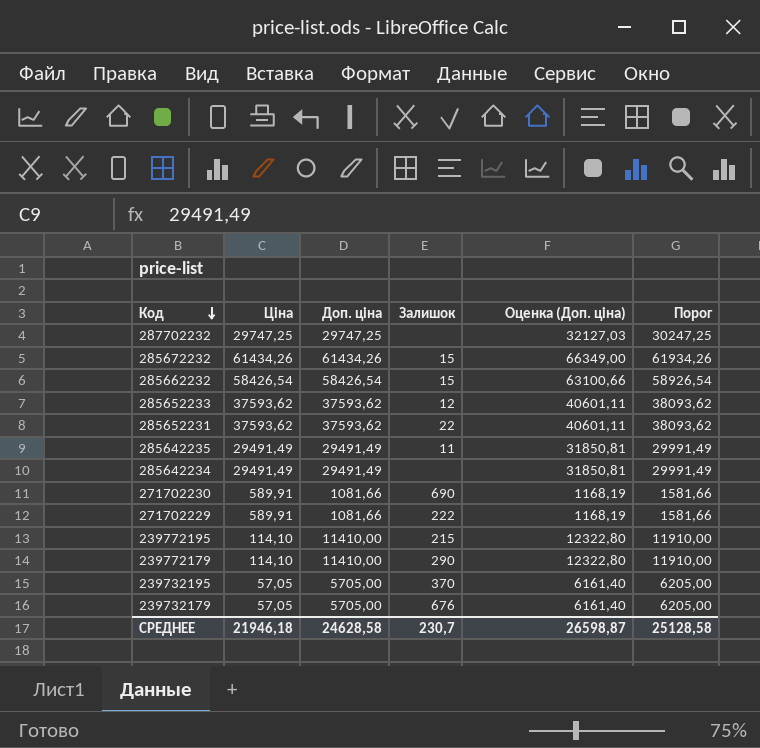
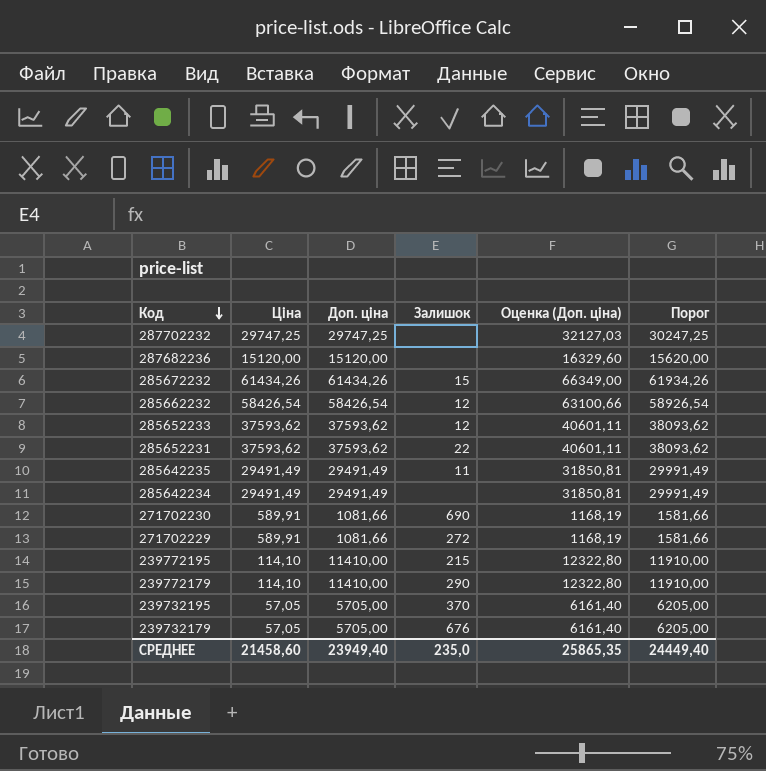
row 287682236: none -> 15120,00 | 15120,00 | none | 16329,60 | 15620,00
285662232 | Залишок: 15 -> 12
271702229 | Залишок: 222 -> 272
СРЕДНЕЕ | Ціна: 21946,18 -> 21458,60
СРЕДНЕЕ | Доп. ціна: 24628,58 -> 23949,40
СРЕДНЕЕ | Залишок: 230,7 -> 235,0
СРЕДНЕЕ | Оценка (Доп. ціна): 26598,87 -> 25865,35
СРЕДНЕЕ | Порог: 25128,58 -> 24449,40

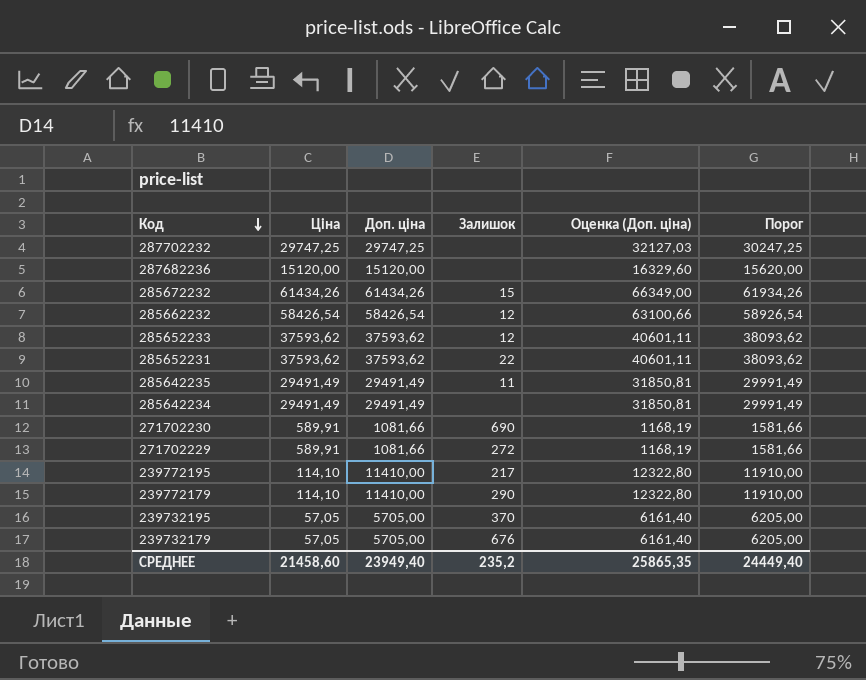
239772195 | Залишок: 215 -> 217
СРЕДНЕЕ | Залишок: 235,0 -> 235,2

